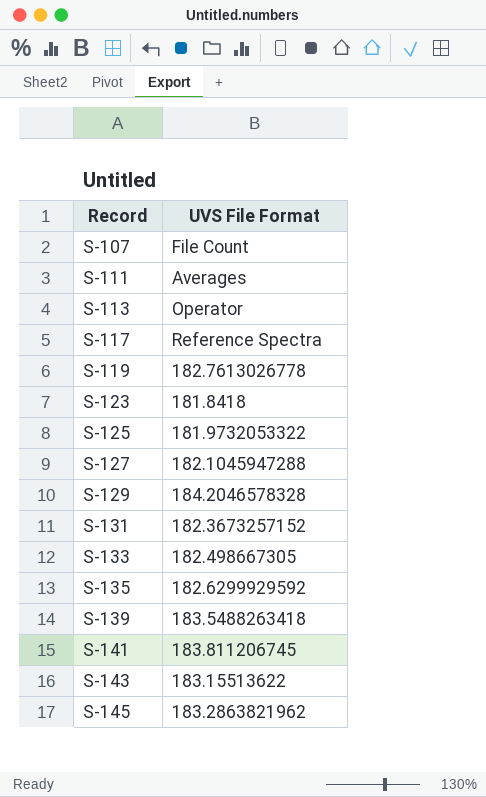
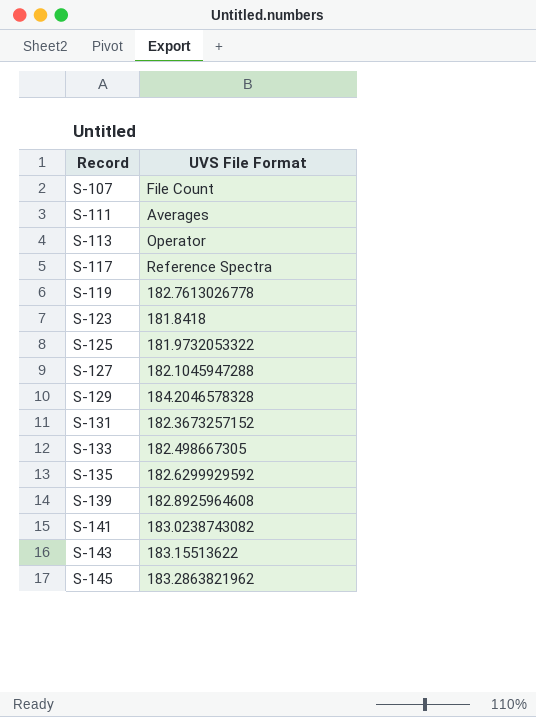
S-139 | UVS File Format: 183.5488263418 -> 182.8925964608
S-141 | UVS File Format: 183.811206745 -> 183.0238743082

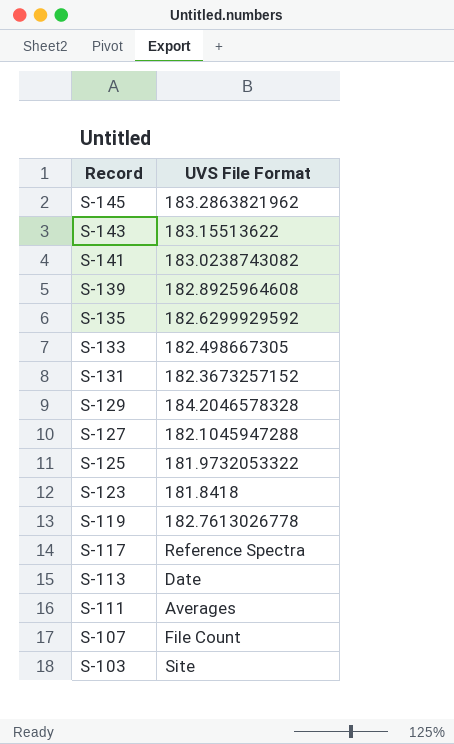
row order: Record ascending -> Record descending
S-113 | UVS File Format: Operator -> Date
row S-103: none -> Site

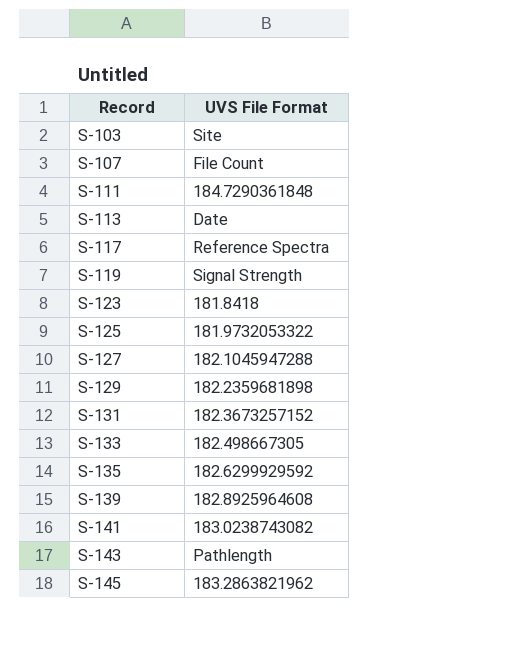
row order: Record descending -> Record ascending
S-111 | UVS File Format: Averages -> 184.7290361848
S-119 | UVS File Format: 182.7613026778 -> Signal Strength
S-129 | UVS File Format: 184.2046578328 -> 182.2359681898
S-143 | UVS File Format: 183.15513622 -> Pathlength

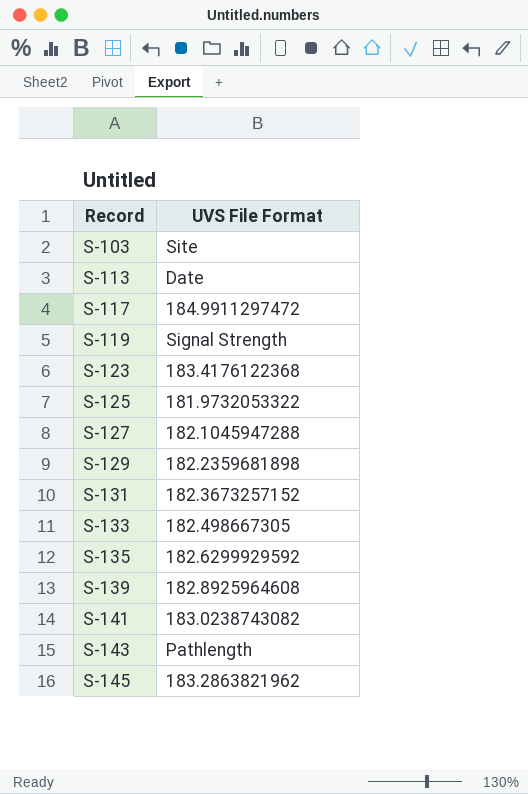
row S-107: File Count -> none
row S-111: 184.7290361848 -> none
S-117 | UVS File Format: Reference Spectra -> 184.9911297472
S-123 | UVS File Format: 181.8418 -> 183.4176122368

